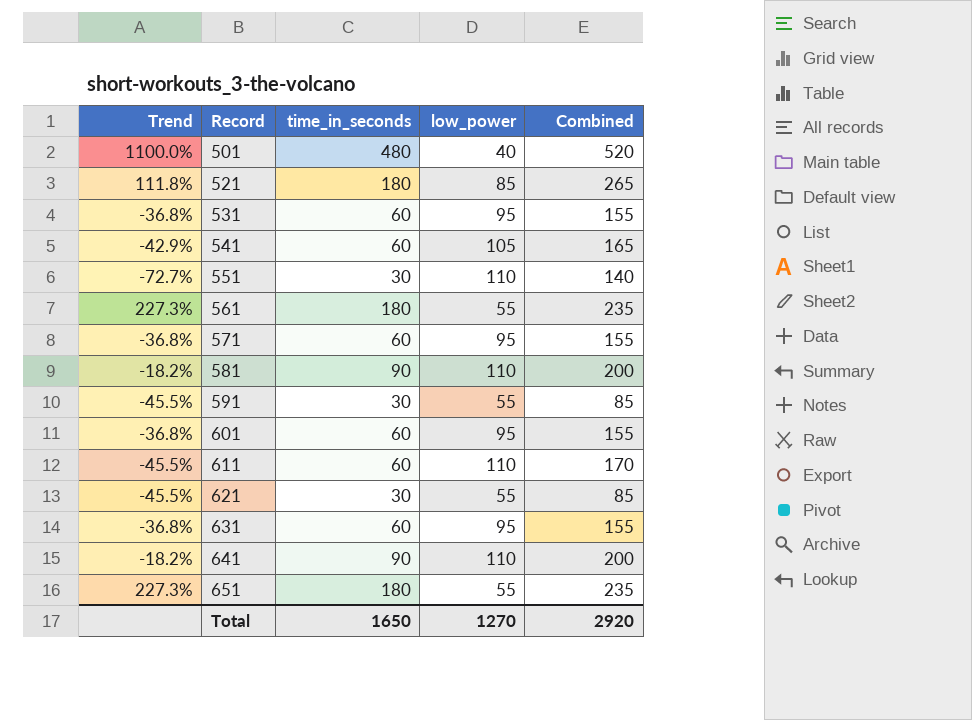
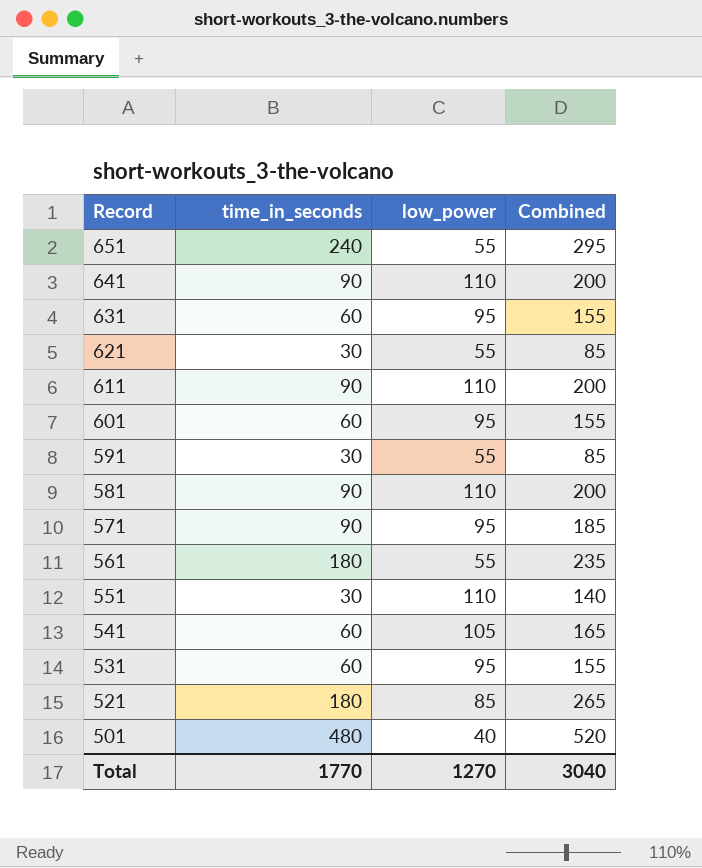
row order: Record ascending -> Record descending
column Trend | formula: ([time_in_seconds] - [low_power]) / [low_power] -> none
651 | time_in_seconds: 180 -> 240
651 | Combined: 235 -> 295
611 | time_in_seconds: 60 -> 90
611 | Combined: 170 -> 200
571 | time_in_seconds: 60 -> 90
571 | Combined: 155 -> 185
Total | time_in_seconds: 1650 -> 1770
Total | Combined: 2920 -> 3040

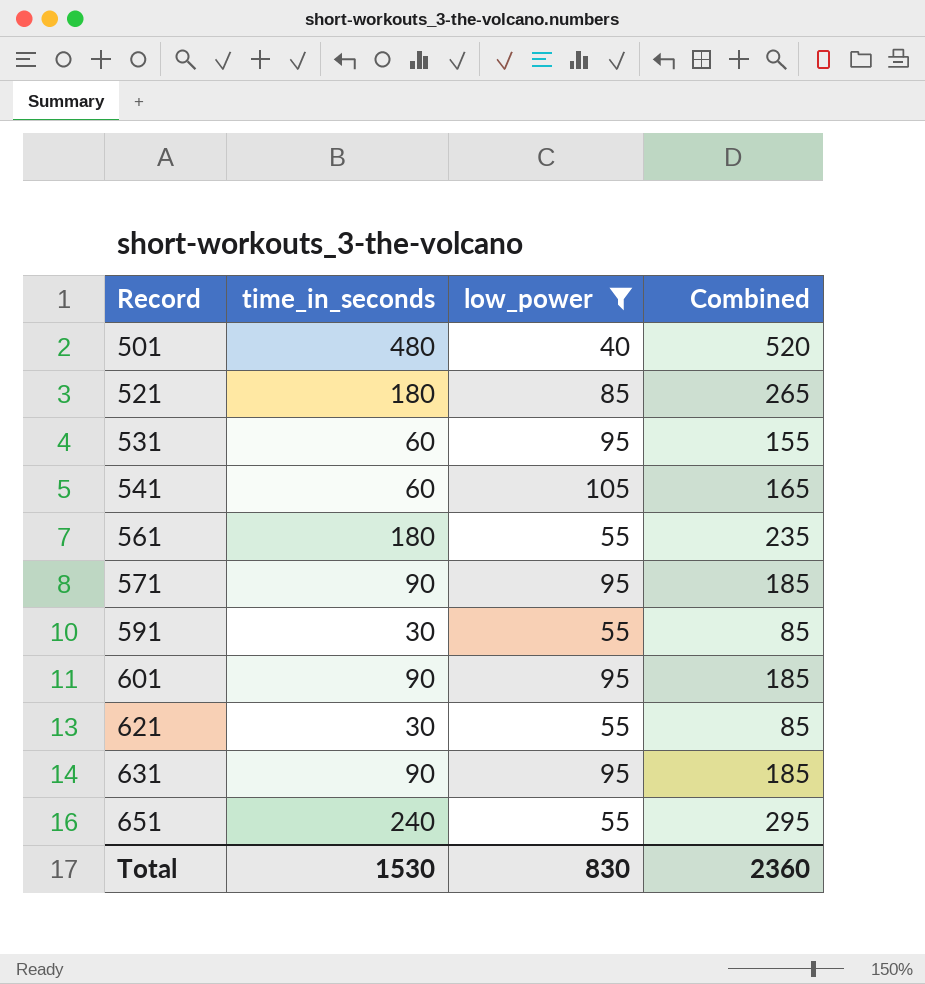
filter: none -> low_power != 110
row order: Record descending -> Record ascending
601 | time_in_seconds: 60 -> 90
601 | Combined: 155 -> 185
631 | time_in_seconds: 60 -> 90
631 | Combined: 155 -> 185
Total | time_in_seconds: 1770 -> 1530
Total | low_power: 1270 -> 830
Total | Combined: 3040 -> 2360

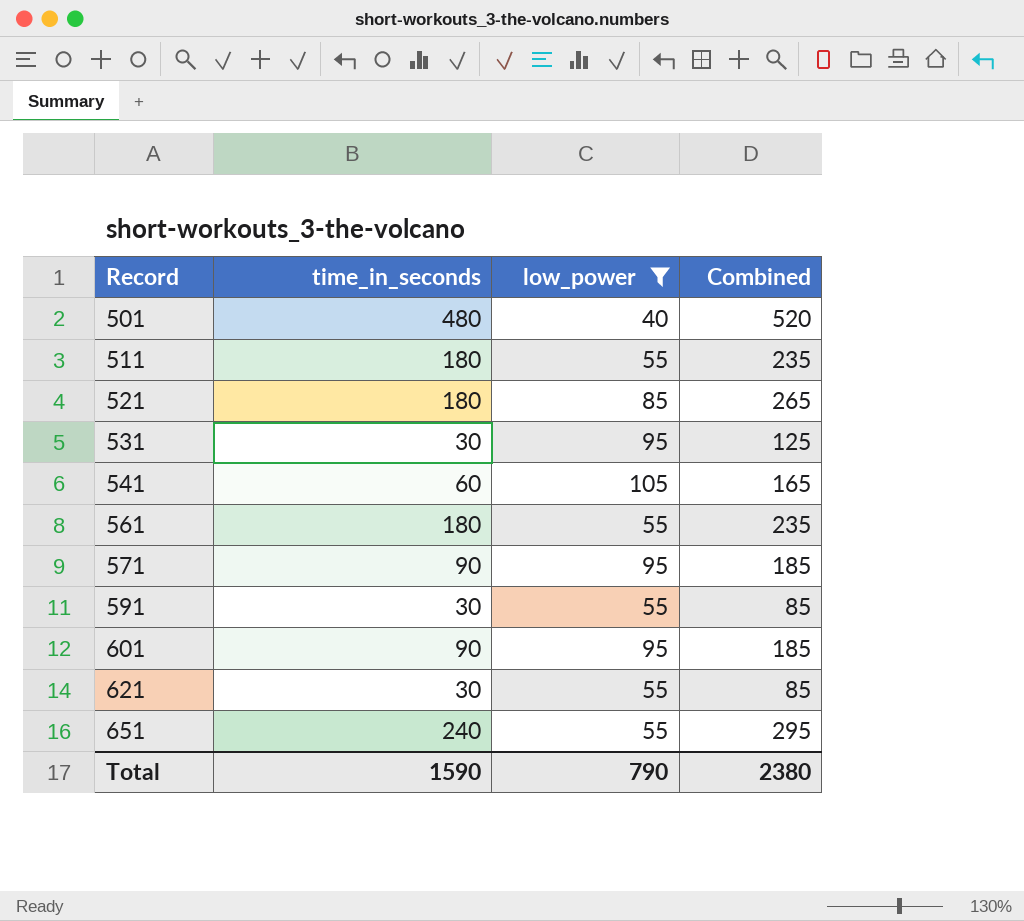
row 631: 90 | 95 | 185 -> none
row 511: none -> 180 | 55 | 235
531 | time_in_seconds: 60 -> 30
531 | Combined: 155 -> 125
Total | time_in_seconds: 1530 -> 1590
Total | low_power: 830 -> 790
Total | Combined: 2360 -> 2380

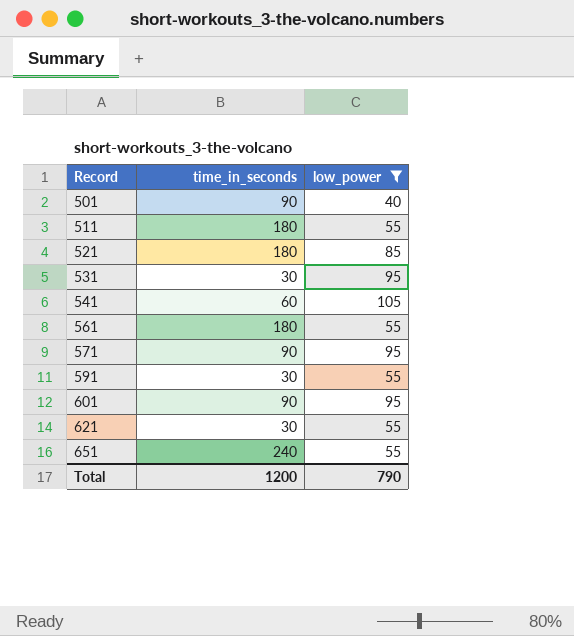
column Combined | formula: [time_in_seconds] + [low_power] -> none
501 | time_in_seconds: 480 -> 90
Total | time_in_seconds: 1590 -> 1200

